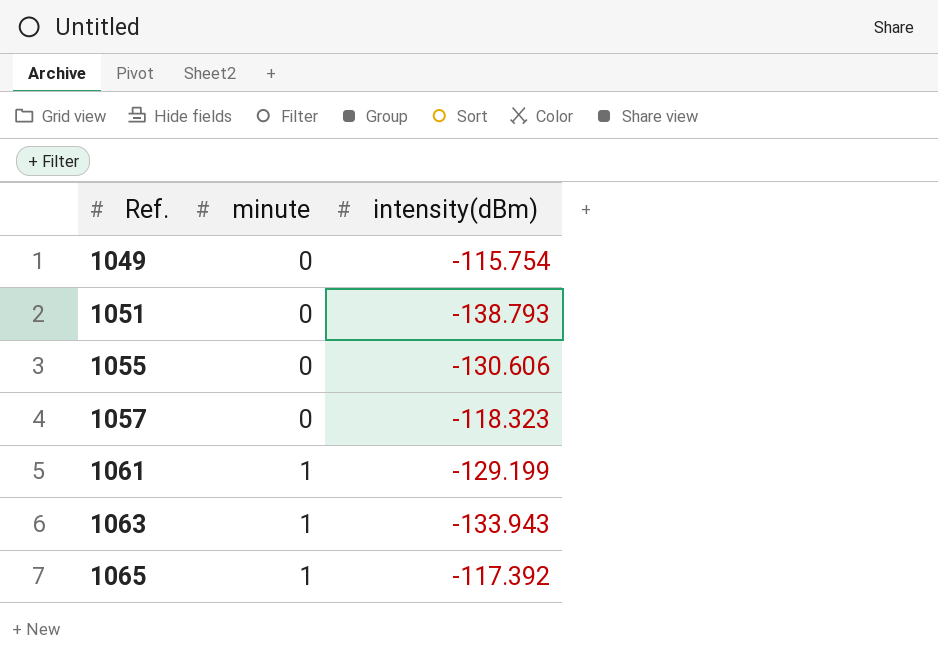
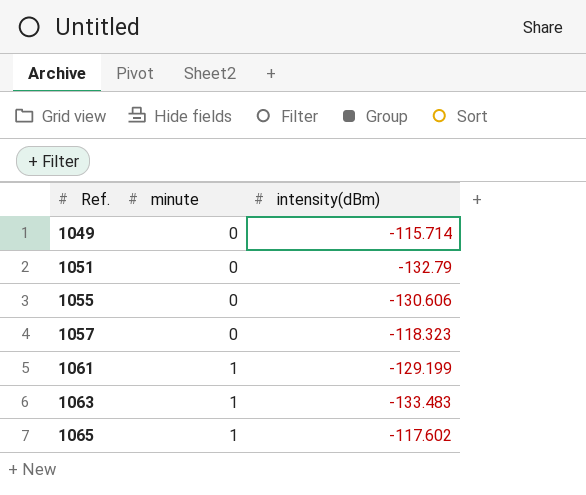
1049 | intensity(dBm): -115.754 -> -115.714
1051 | intensity(dBm): -138.793 -> -132.79
1063 | intensity(dBm): -133.943 -> -133.483
1065 | intensity(dBm): -117.392 -> -117.602

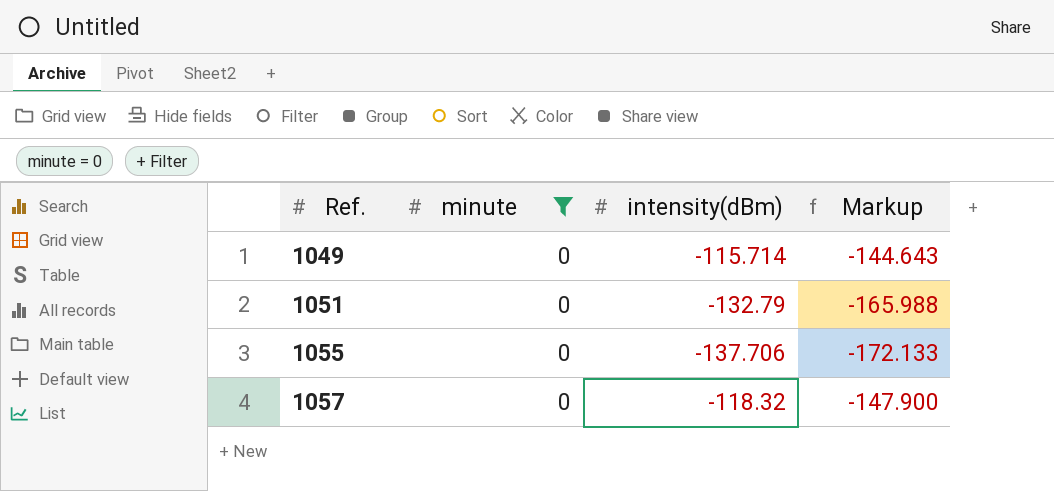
filter: none -> minute = 0
column Markup | formula: none -> [intensity(dBm)] * 1.25
1055 | intensity(dBm): -130.606 -> -137.706
1057 | intensity(dBm): -118.323 -> -118.32

